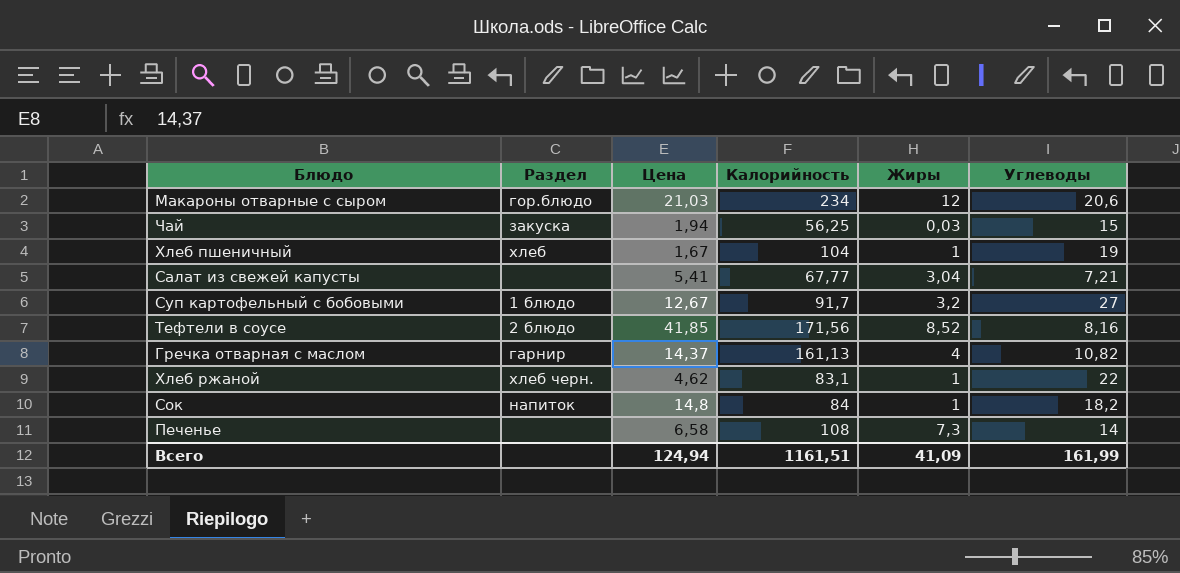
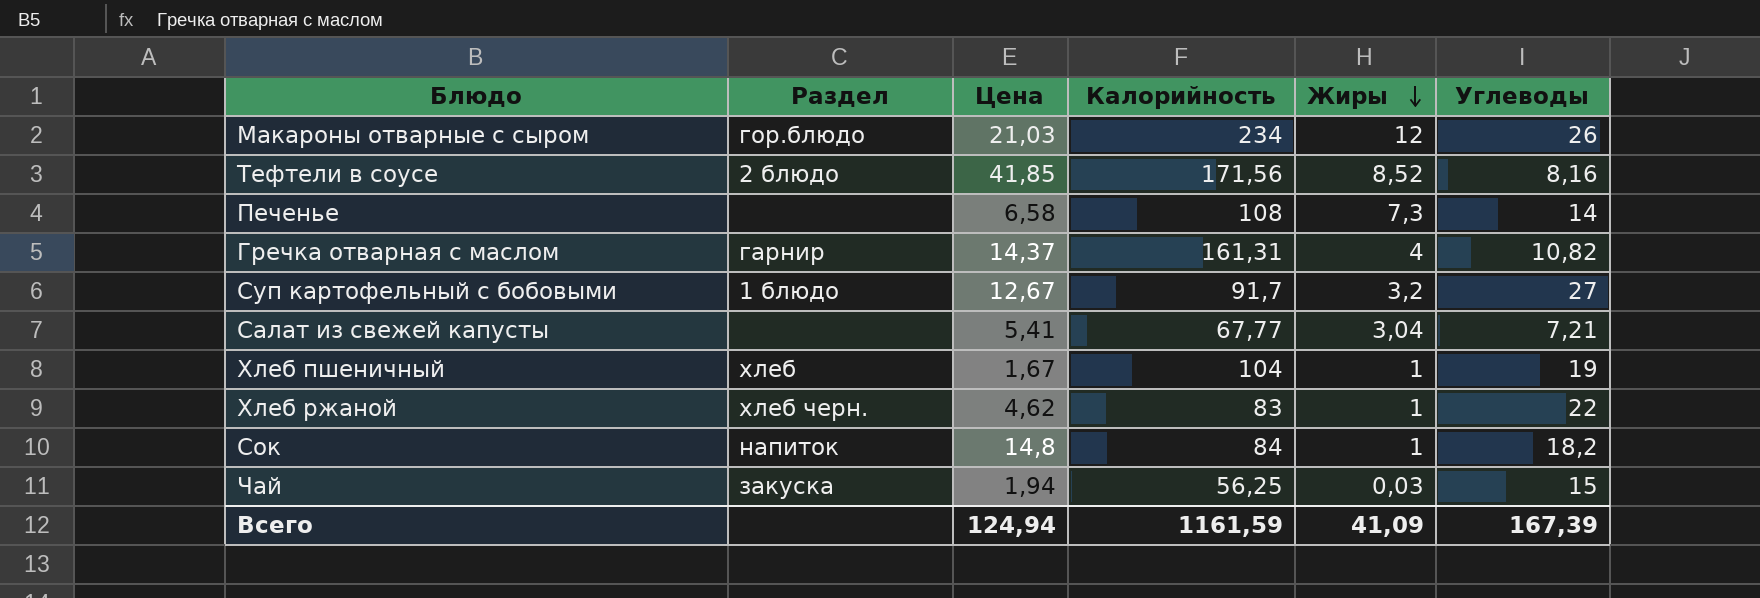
row order: none -> Жиры descending
Макароны отварные с сыром | Углеводы: 20,6 -> 26
Гречка отварная с маслом | Калорийность: 161,13 -> 161,31
Хлеб ржаной | Калорийность: 83,1 -> 83
Всего | Калорийность: 1161,51 -> 1161,59
Всего | Углеводы: 161,99 -> 167,39

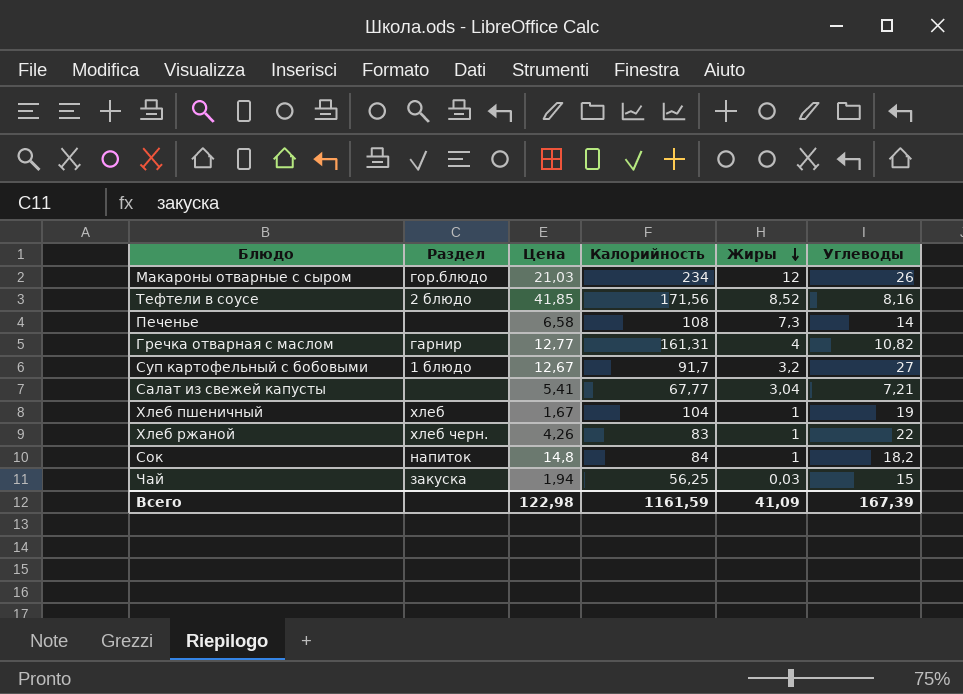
Гречка отварная с маслом | Цена: 14,37 -> 12,77
Хлеб ржаной | Цена: 4,62 -> 4,26
Всего | Цена: 124,94 -> 122,98

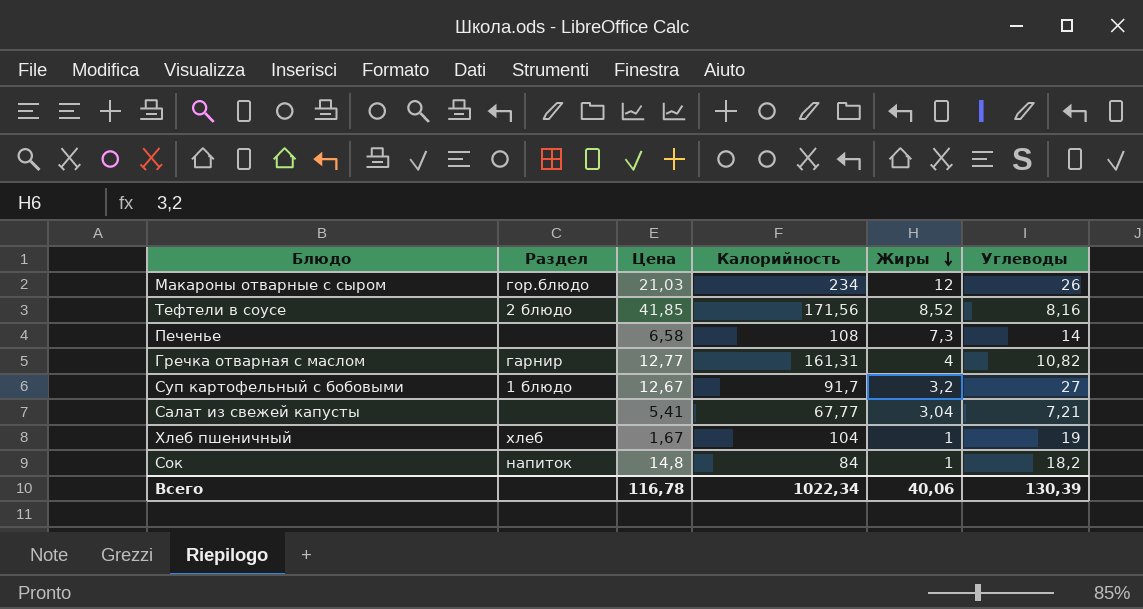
row Хлеб ржаной: хлеб черн. | 4,26 | 83 | 1 | 22 -> none
row Чай: закуска | 1,94 | 56,25 | 0,03 | 15 -> none
Всего | Цена: 122,98 -> 116,78
Всего | Калорийность: 1161,59 -> 1022,34
Всего | Жиры: 41,09 -> 40,06
Всего | Углеводы: 167,39 -> 130,39

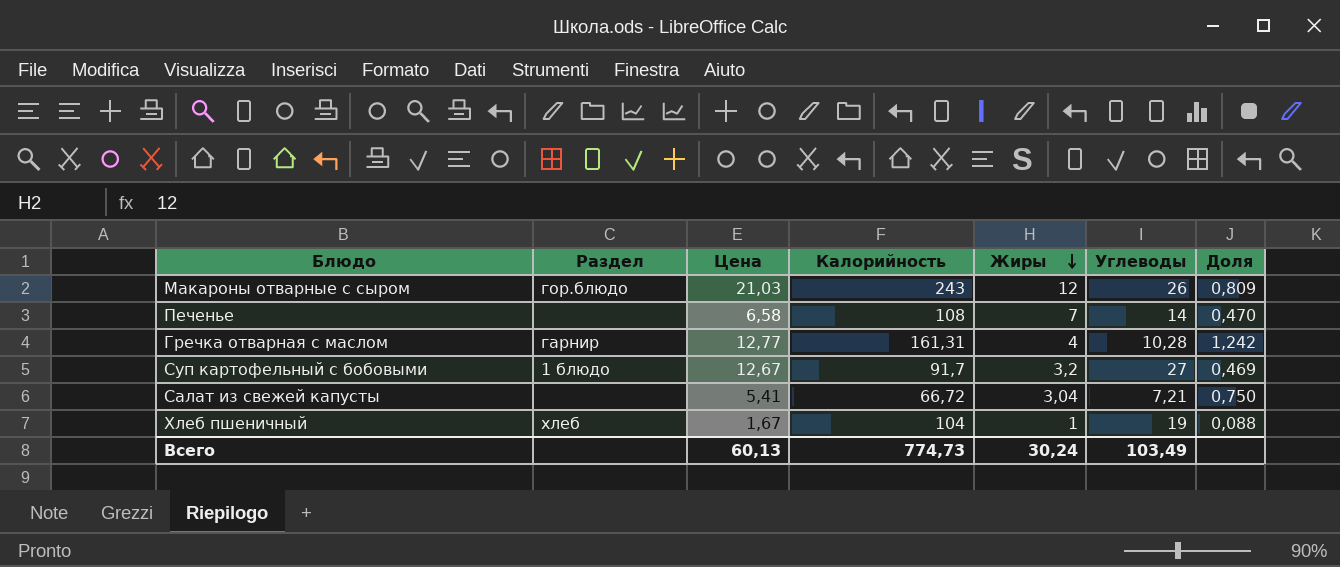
column Доля | formula: none -> [Цена] / [Углеводы]
row Тефтели в соусе: 2 блюдо | 41,85 | 171,56 | 8,52 | 8,16 -> none
row Сок: напиток | 14,8 | 84 | 1 | 18,2 -> none
Макароны отварные с сыром | Калорийность: 234 -> 243
Печенье | Жиры: 7,3 -> 7
Гречка отварная с маслом | Углеводы: 10,82 -> 10,28
Салат из свежей капусты | Калорийность: 67,77 -> 66,72
Всего | Цена: 116,78 -> 60,13
Всего | Калорийность: 1022,34 -> 774,73
Всего | Жиры: 40,06 -> 30,24
Всего | Углеводы: 130,39 -> 103,49

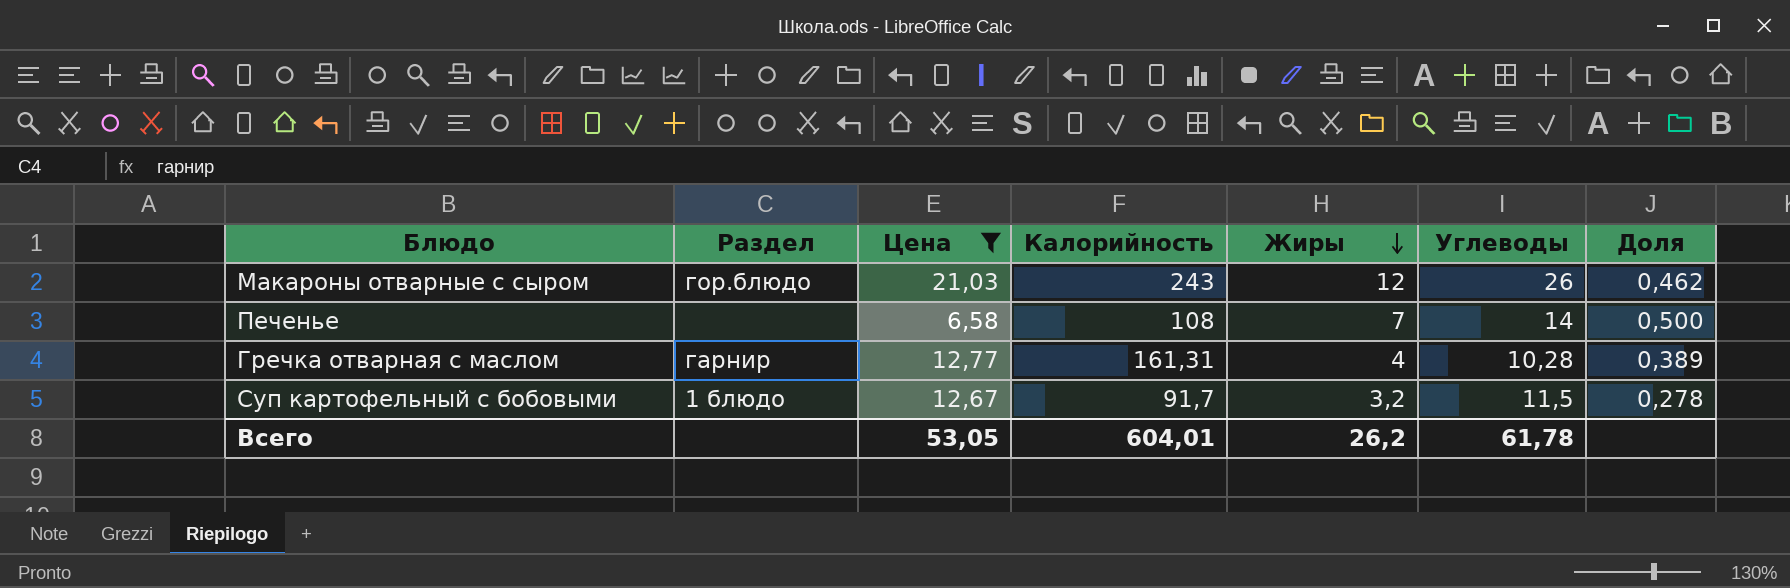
filter: none -> Цена >= 6,58
column Доля | formula: [Цена] / [Углеводы] -> [Жиры] / [Углеводы]
Суп картофельный с бобовыми | Углеводы: 27 -> 11,5
Всего | Цена: 60,13 -> 53,05
Всего | Калорийность: 774,73 -> 604,01
Всего | Жиры: 30,24 -> 26,2
Всего | Углеводы: 103,49 -> 61,78

